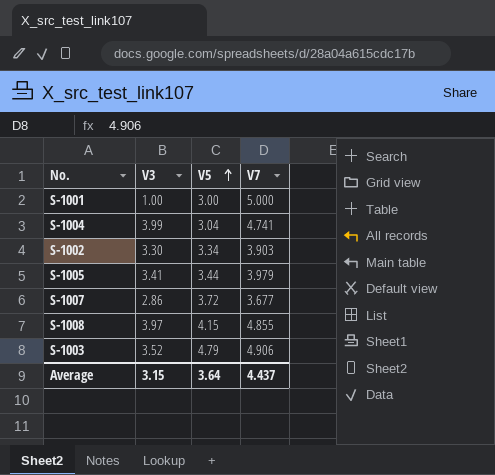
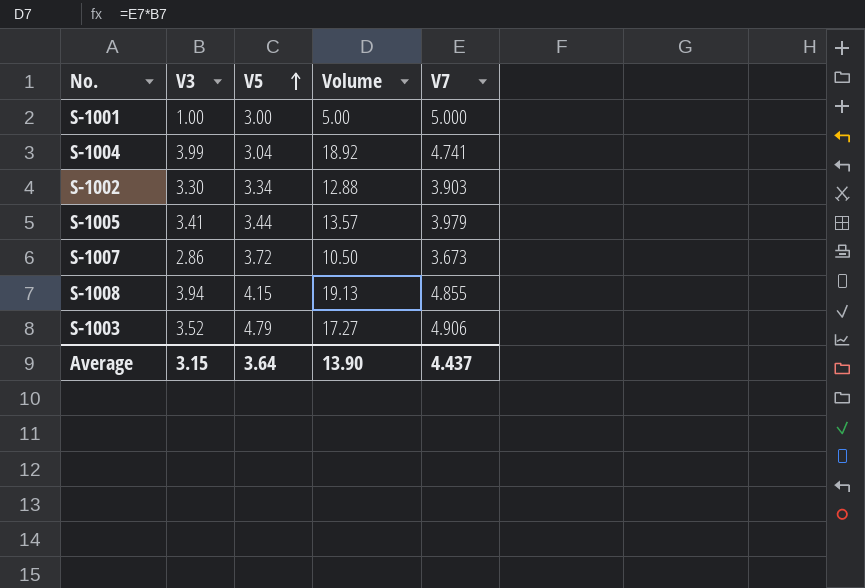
column Volume | formula: none -> [V3] * [V7]
S-1007 | V7: 3.677 -> 3.673
S-1008 | V3: 3.97 -> 3.94

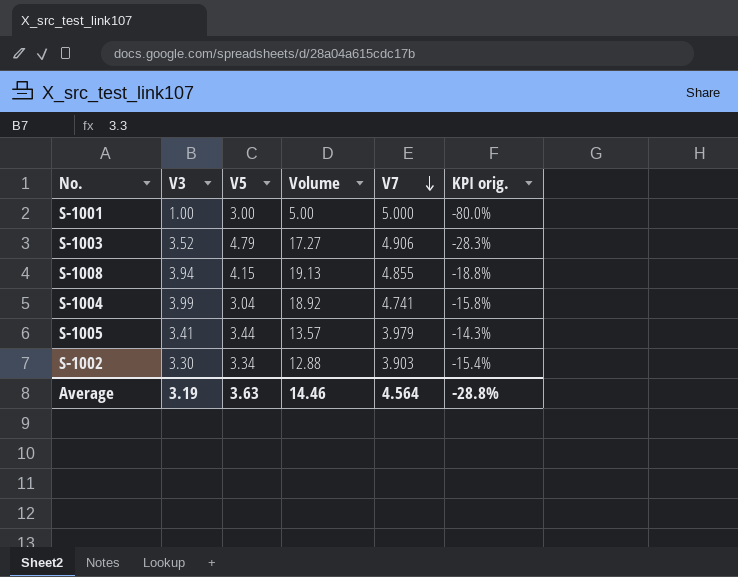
row order: V5 ascending -> V7 descending
column KPI orig. | formula: none -> ([V3] - [V7]) / [V7]
row S-1007: 2.86 | 3.72 | 10.50 | 3.673 -> none
Average | V3: 3.15 -> 3.19
Average | V5: 3.64 -> 3.63
Average | Volume: 13.90 -> 14.46
Average | V7: 4.437 -> 4.564

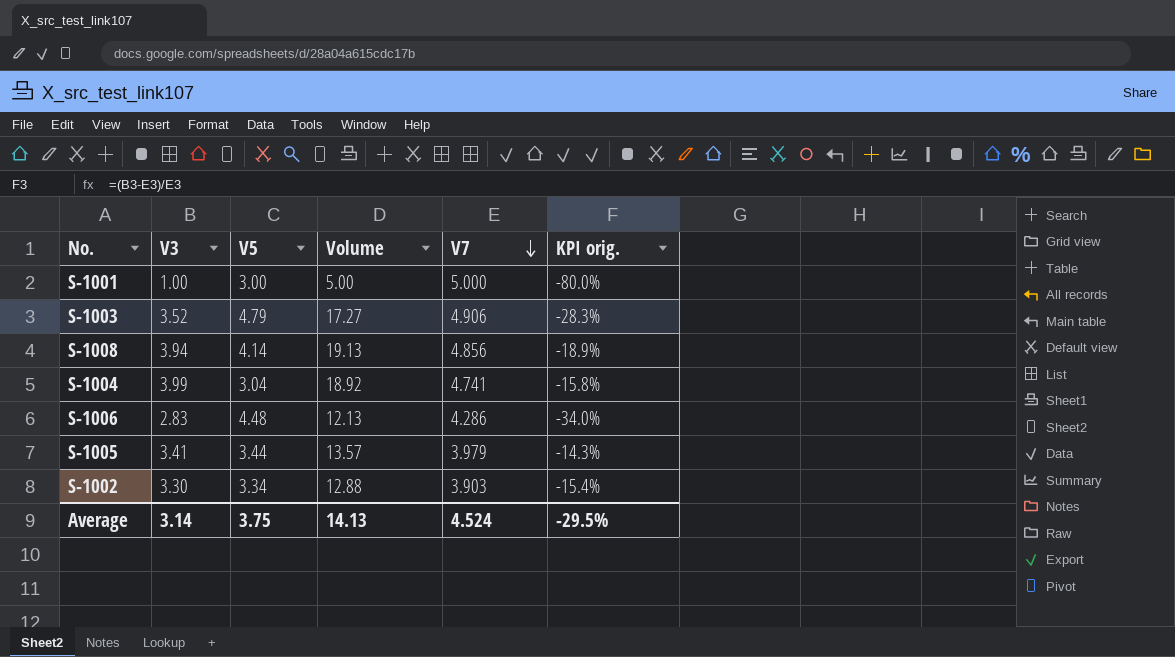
S-1008 | V5: 4.15 -> 4.14
S-1008 | V7: 4.855 -> 4.856
S-1008 | KPI orig.: -18.8% -> -18.9%
row S-1006: none -> 2.83 | 4.48 | 12.13 | 4.286 | -34.0%
Average | V3: 3.19 -> 3.14
Average | V5: 3.63 -> 3.75
Average | Volume: 14.46 -> 14.13
Average | V7: 4.564 -> 4.524
Average | KPI orig.: -28.8% -> -29.5%

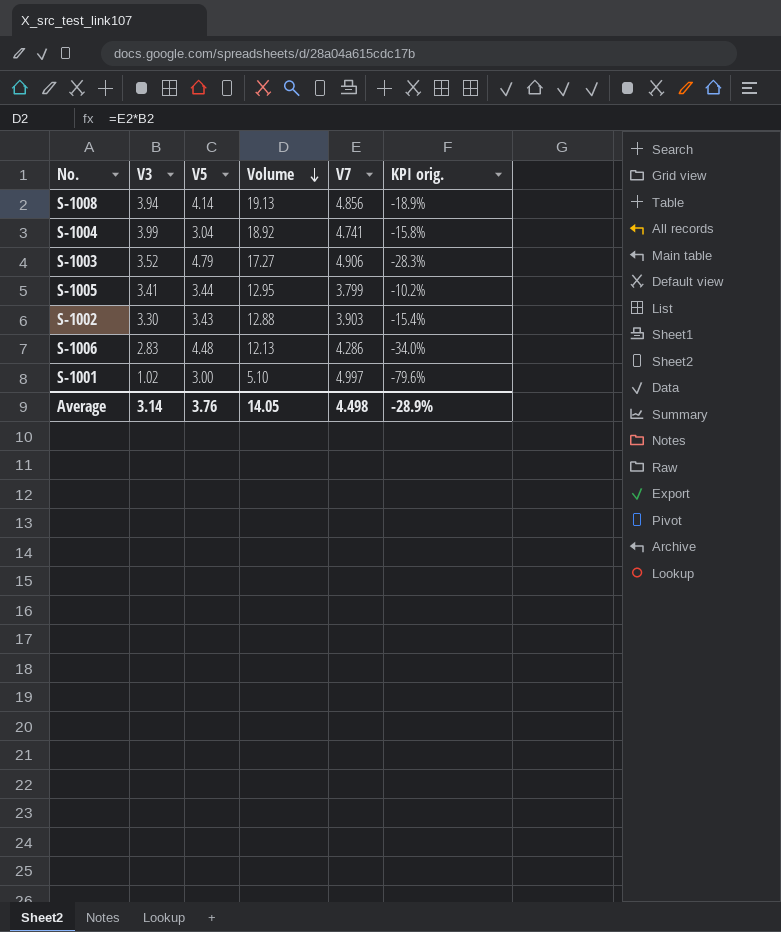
row order: V7 descending -> Volume descending
S-1005 | Volume: 13.57 -> 12.95
S-1005 | V7: 3.979 -> 3.799
S-1005 | KPI orig.: -14.3% -> -10.2%
S-1002 | V5: 3.34 -> 3.43
S-1001 | V3: 1.00 -> 1.02
S-1001 | Volume: 5.00 -> 5.10
S-1001 | V7: 5.000 -> 4.997
S-1001 | KPI orig.: -80.0% -> -79.6%
Average | V5: 3.75 -> 3.76
Average | Volume: 14.13 -> 14.05
Average | V7: 4.524 -> 4.498
Average | KPI orig.: -29.5% -> -28.9%

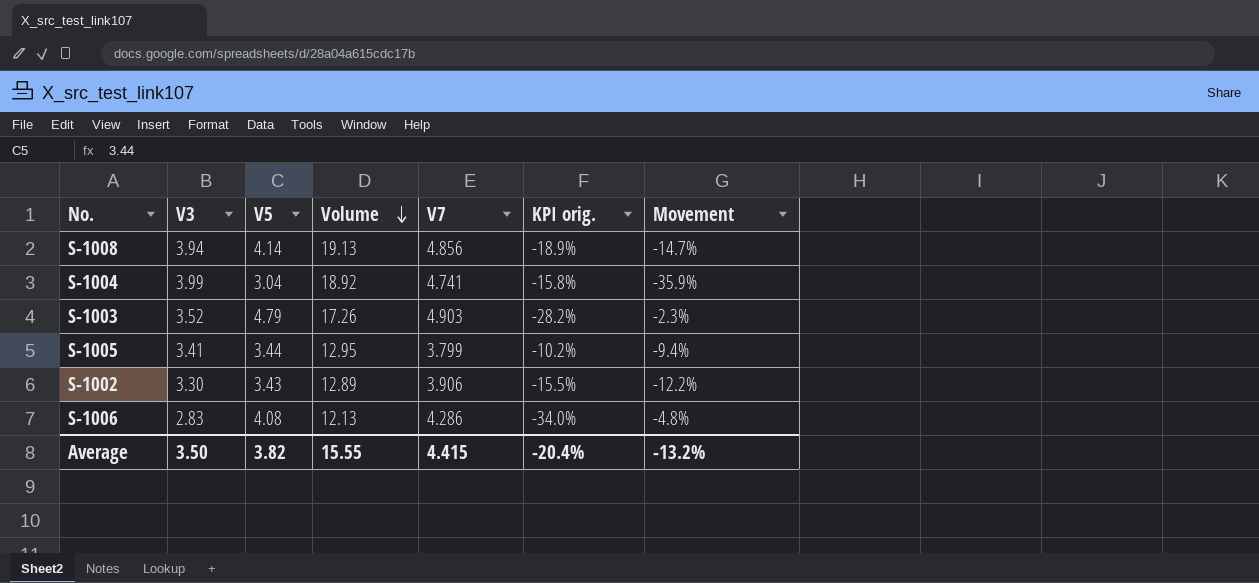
column Movement | formula: none -> ([V5] - [V7]) / [V7]
row S-1001: 1.02 | 3.00 | 5.10 | 4.997 | -79.6% -> none
S-1003 | Volume: 17.27 -> 17.26
S-1003 | V7: 4.906 -> 4.903
S-1003 | KPI orig.: -28.3% -> -28.2%
S-1002 | Volume: 12.88 -> 12.89
S-1002 | V7: 3.903 -> 3.906
S-1002 | KPI orig.: -15.4% -> -15.5%
S-1006 | V5: 4.48 -> 4.08
Average | V3: 3.14 -> 3.50
Average | V5: 3.76 -> 3.82
Average | Volume: 14.05 -> 15.55
Average | V7: 4.498 -> 4.415
Average | KPI orig.: -28.9% -> -20.4%

